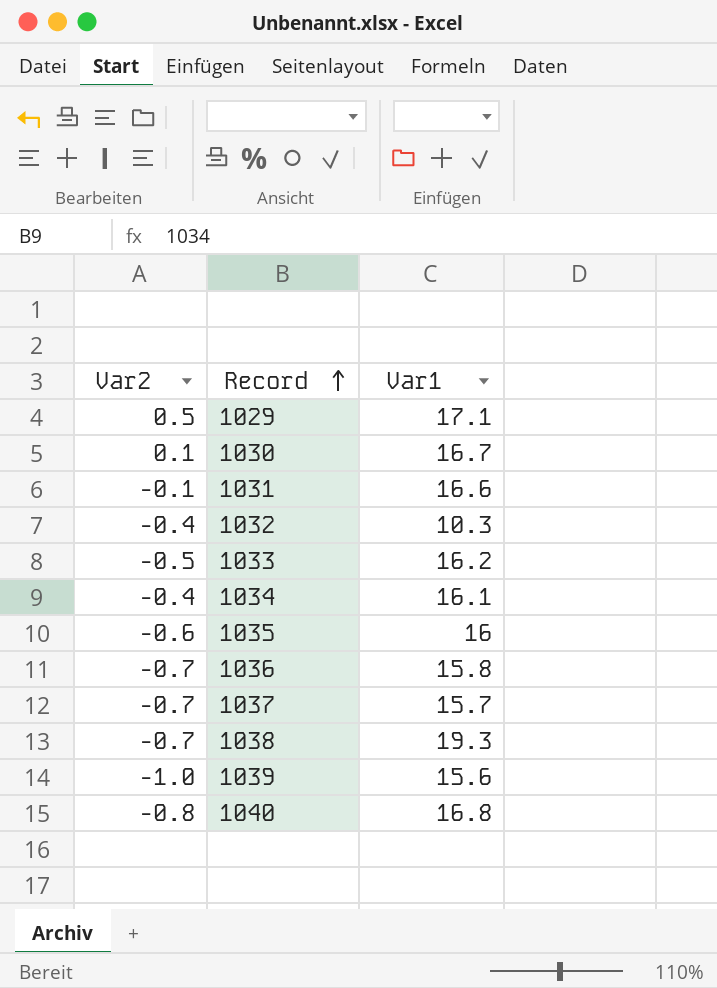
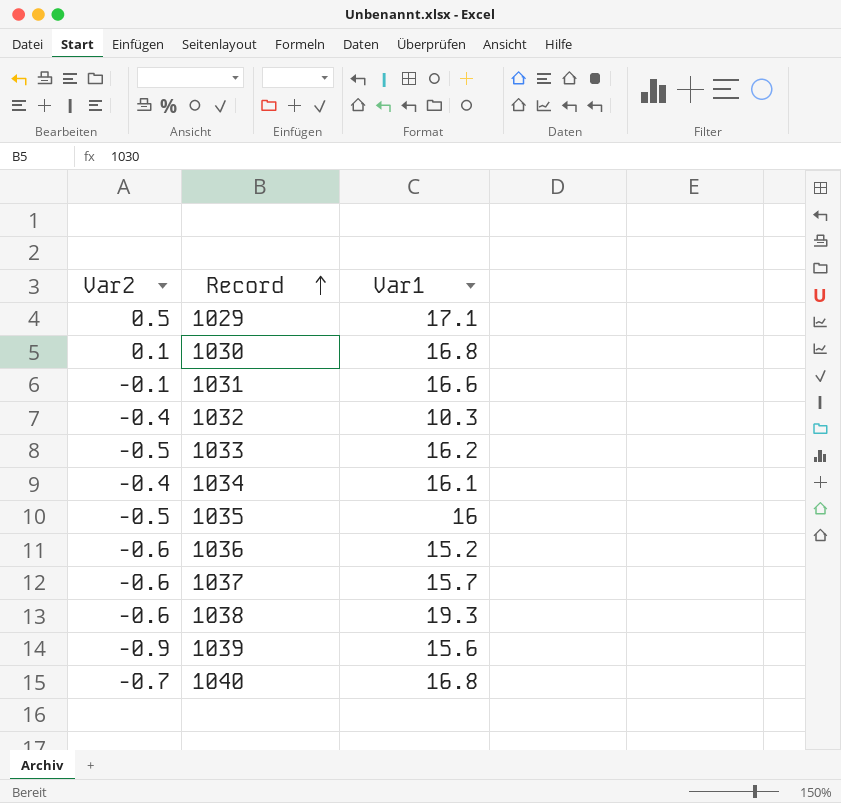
1030 | Var1: 16.7 -> 16.8
1035 | Var2: -0.6 -> -0.5
1036 | Var2: -0.7 -> -0.6
1036 | Var1: 15.8 -> 15.2
1037 | Var2: -0.7 -> -0.6
1038 | Var2: -0.7 -> -0.6
1039 | Var2: -1.0 -> -0.9
1040 | Var2: -0.8 -> -0.7

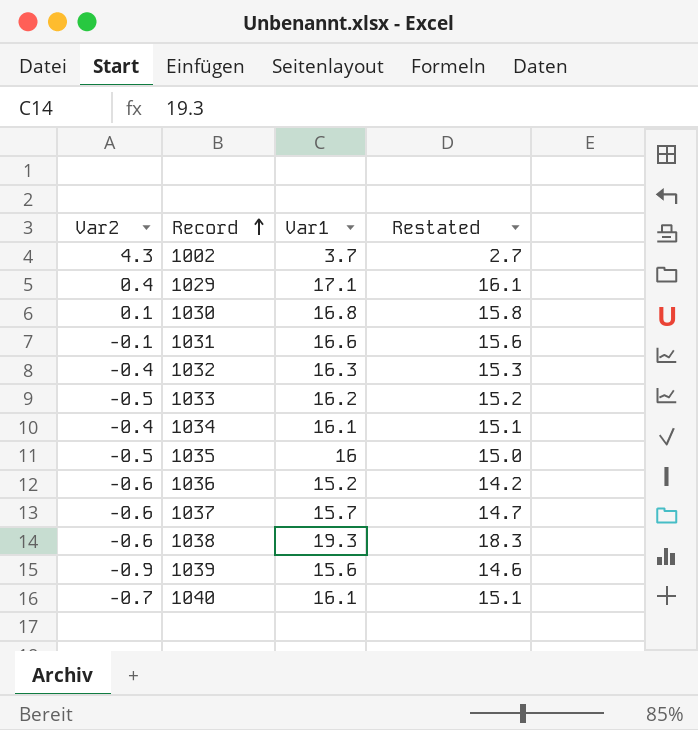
column Restated | formula: none -> [Var1] - 1
row 1002: none -> 4.3 | 3.7 | 2.7
1029 | Var2: 0.5 -> 0.4
1032 | Var1: 10.3 -> 16.3
1040 | Var1: 16.8 -> 16.1

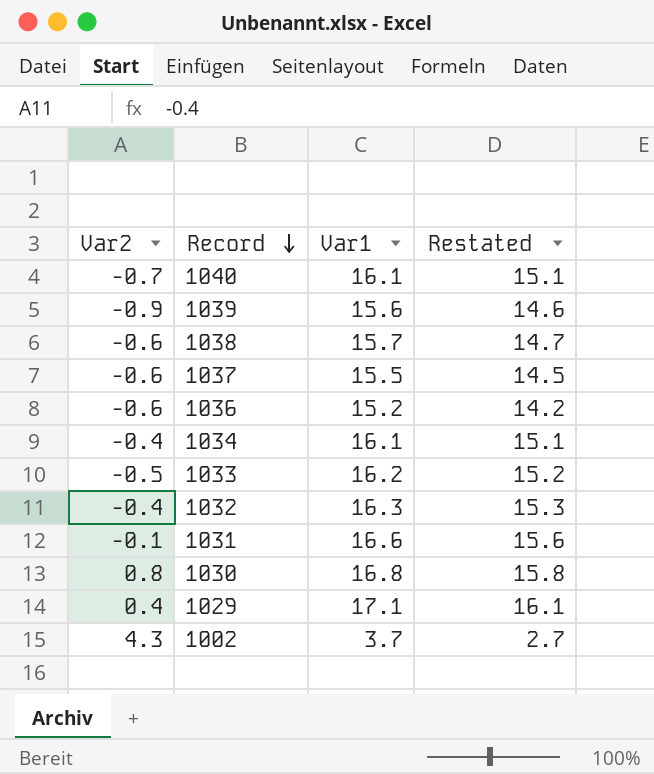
row order: Record ascending -> Record descending
row 1035: -0.5 | 16 | 15.0 -> none
1038 | Var1: 19.3 -> 15.7
1038 | Restated: 18.3 -> 14.7
1037 | Var1: 15.7 -> 15.5
1037 | Restated: 14.7 -> 14.5
1030 | Var2: 0.1 -> 0.8

